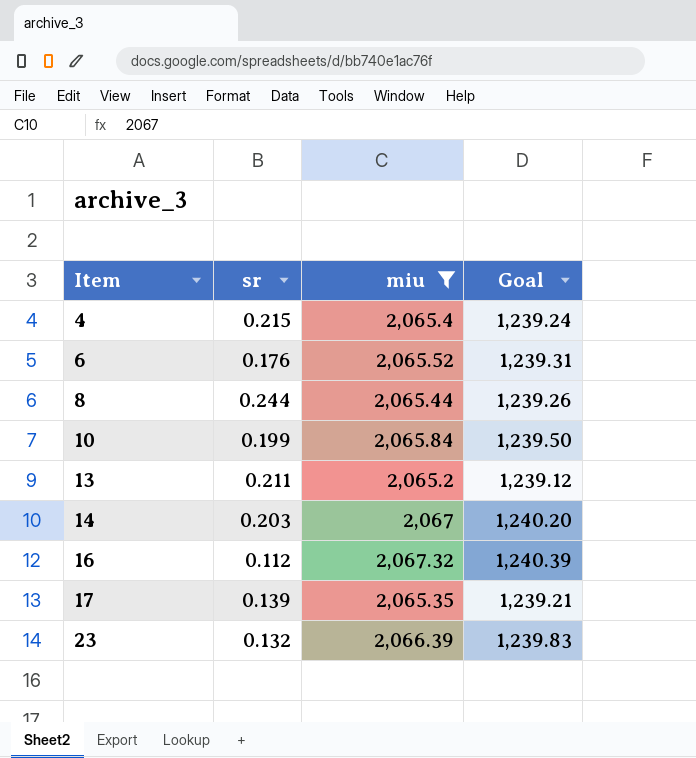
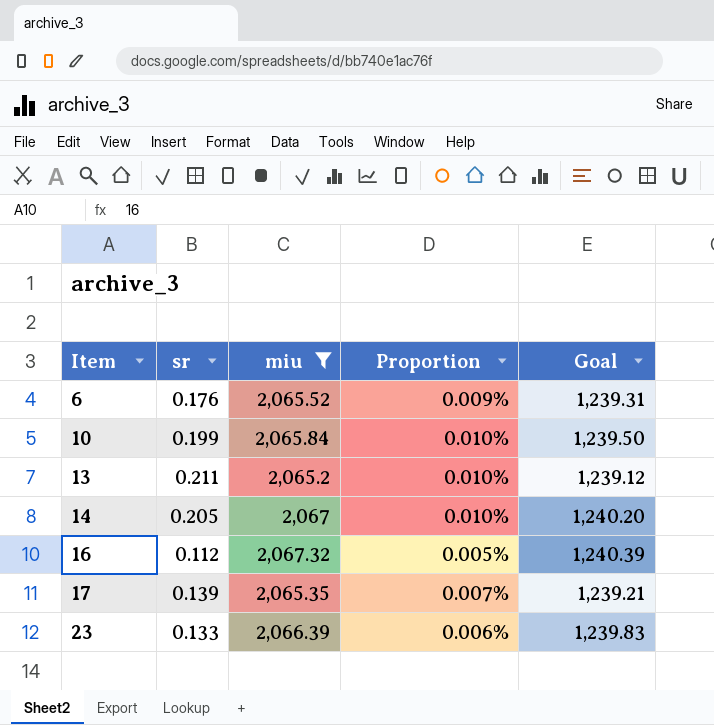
column Proportion | formula: none -> [sr] / [miu]
row 4: 0.215 | 2,065.4 | 1,239.24 -> none
row 8: 0.244 | 2,065.44 | 1,239.26 -> none
14 | sr: 0.203 -> 0.205
23 | sr: 0.132 -> 0.133

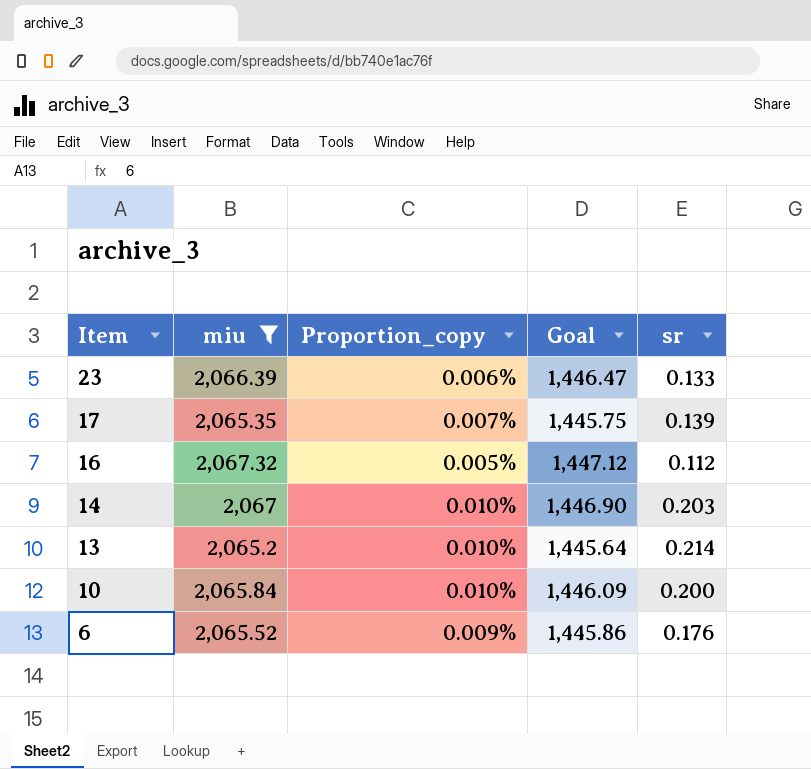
row order: Item ascending -> Item descending
column name: Proportion -> Proportion_copy
column Goal | formula: [miu] * 0.6 -> [miu] * 0.7
column sr | position: 2 -> 5
14 | sr: 0.205 -> 0.203
13 | sr: 0.211 -> 0.214
10 | sr: 0.199 -> 0.200

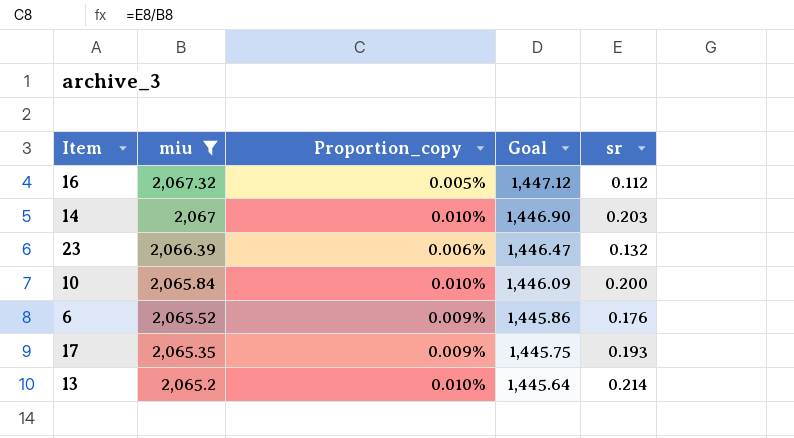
row order: Item descending -> miu descending
23 | sr: 0.133 -> 0.132
17 | Proportion_copy: 0.007% -> 0.009%
17 | sr: 0.139 -> 0.193

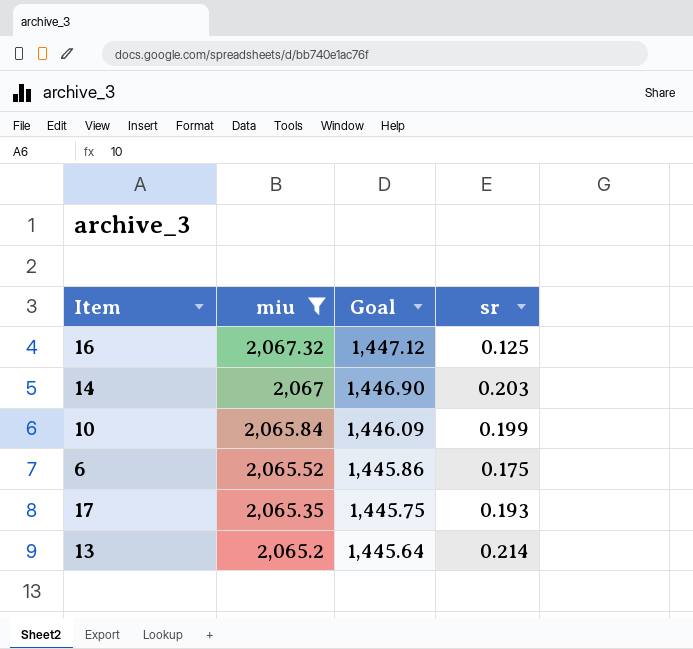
column Proportion_copy | formula: [sr] / [miu] -> none
row 23: 2,066.39 | 0.006% | 1,446.47 | 0.132 -> none
16 | sr: 0.112 -> 0.125
10 | sr: 0.200 -> 0.199
6 | sr: 0.176 -> 0.175

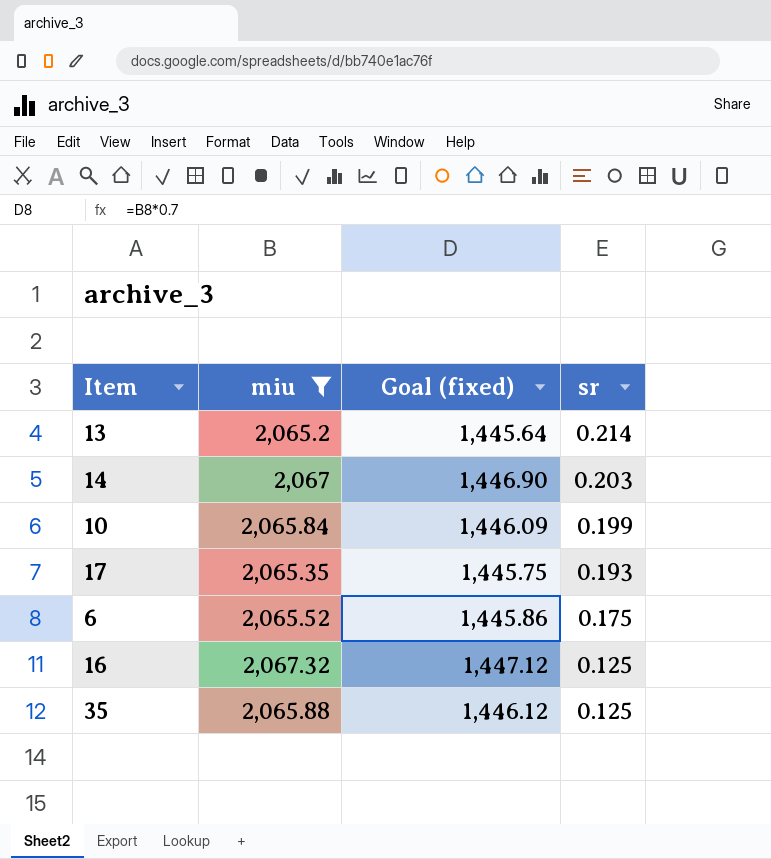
row order: miu descending -> sr descending
column name: Goal -> Goal (fixed)
row 35: none -> 2,065.88 | 1,446.12 | 0.125

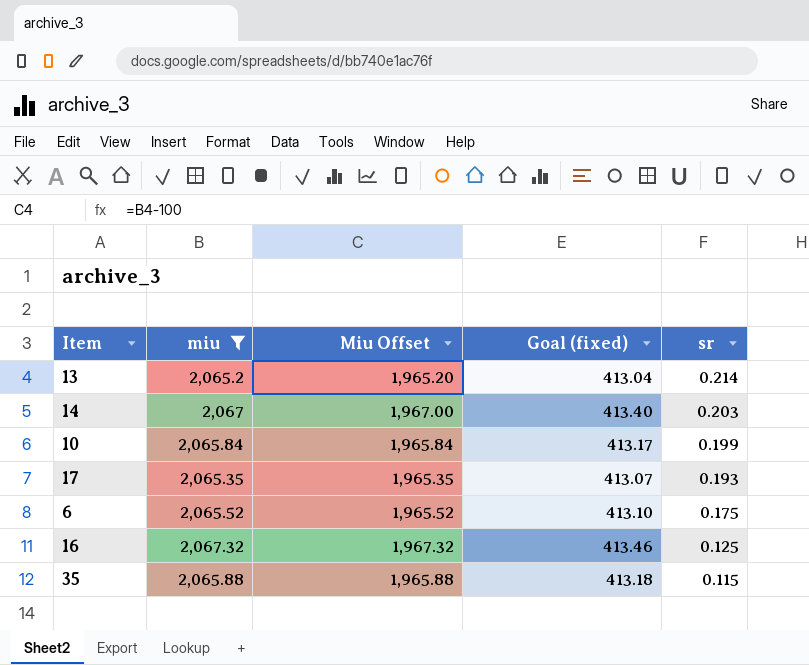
column Miu Offset | formula: none -> [miu] - 100
column Goal (fixed) | formula: [miu] * 0.7 -> [miu] * 0.2
35 | sr: 0.125 -> 0.115

